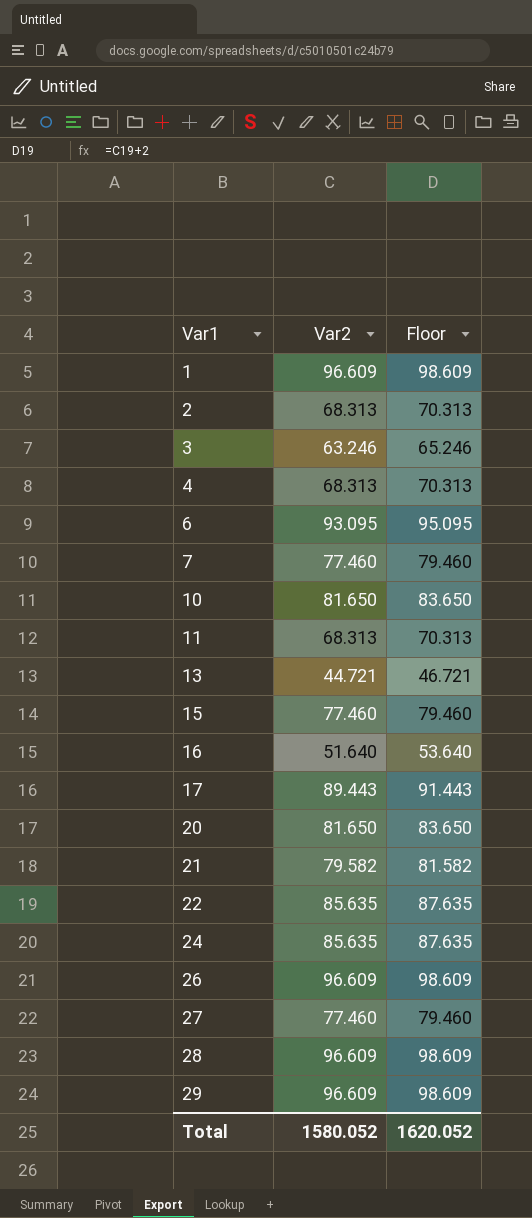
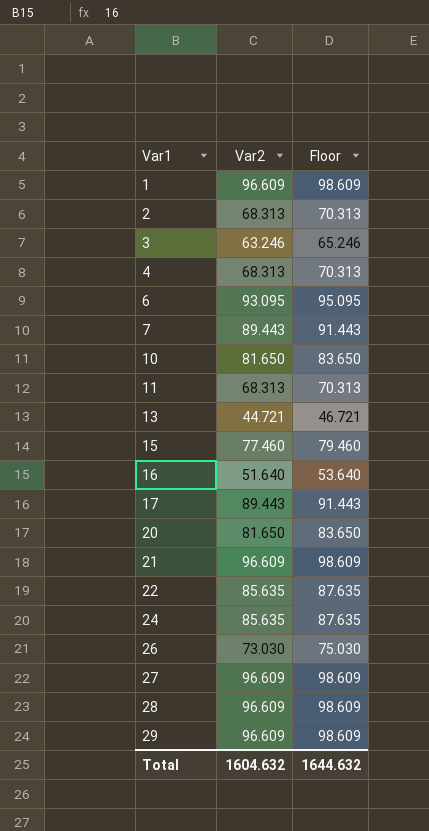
7 | Var2: 77.460 -> 89.443
7 | Floor: 79.460 -> 91.443
21 | Var2: 79.582 -> 96.609
21 | Floor: 81.582 -> 98.609
26 | Var2: 96.609 -> 73.030
26 | Floor: 98.609 -> 75.030
27 | Var2: 77.460 -> 96.609
27 | Floor: 79.460 -> 98.609
Total | Var2: 1580.052 -> 1604.632
Total | Floor: 1620.052 -> 1644.632

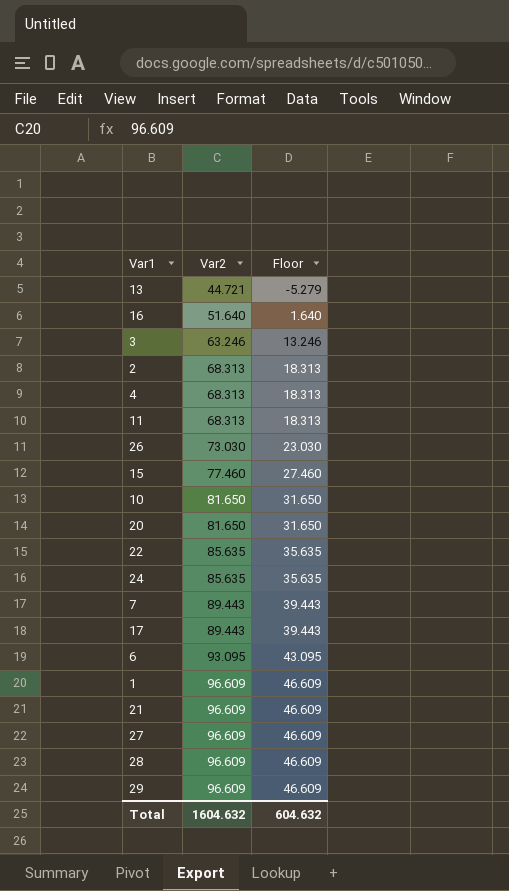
row order: Var1 ascending -> Var2 ascending
column Floor | formula: [Var2] + 2 -> [Var2] - 50
Total | Floor: 1644.632 -> 604.632

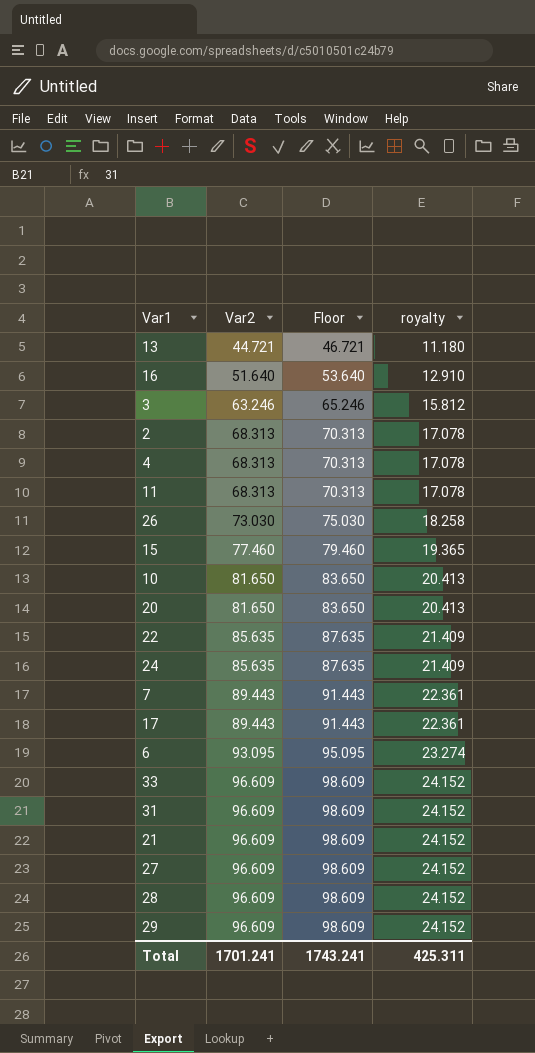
column Floor | formula: [Var2] - 50 -> [Var2] + 2
column royalty | formula: none -> [Var2] * 0.25
row 1: 96.609 | 46.609 -> none
row 33: none -> 96.609 | 98.609 | 24.152
row 31: none -> 96.609 | 98.609 | 24.152
Total | Var2: 1604.632 -> 1701.241
Total | Floor: 604.632 -> 1743.241

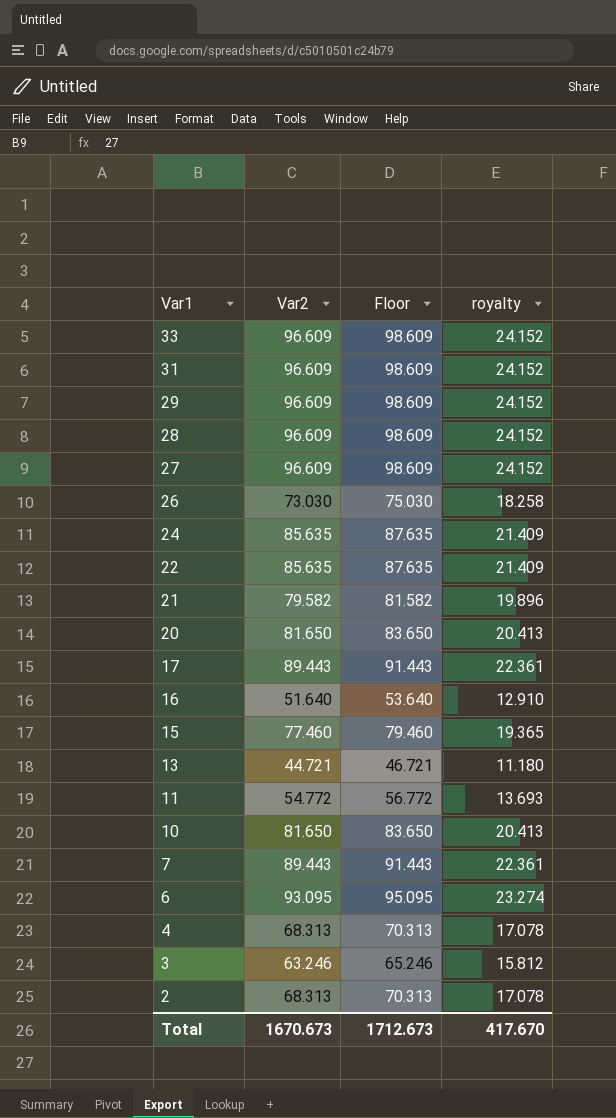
row order: Var2 ascending -> Var1 descending
21 | Var2: 96.609 -> 79.582
21 | Floor: 98.609 -> 81.582
21 | royalty: 24.152 -> 19.896
11 | Var2: 68.313 -> 54.772
11 | Floor: 70.313 -> 56.772
11 | royalty: 17.078 -> 13.693
Total | Var2: 1701.241 -> 1670.673
Total | Floor: 1743.241 -> 1712.673
Total | royalty: 425.311 -> 417.670

